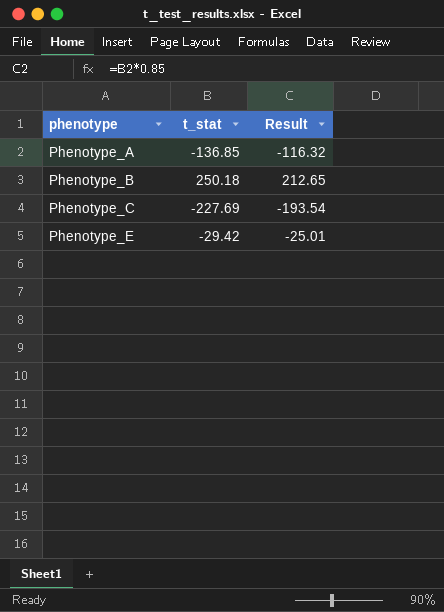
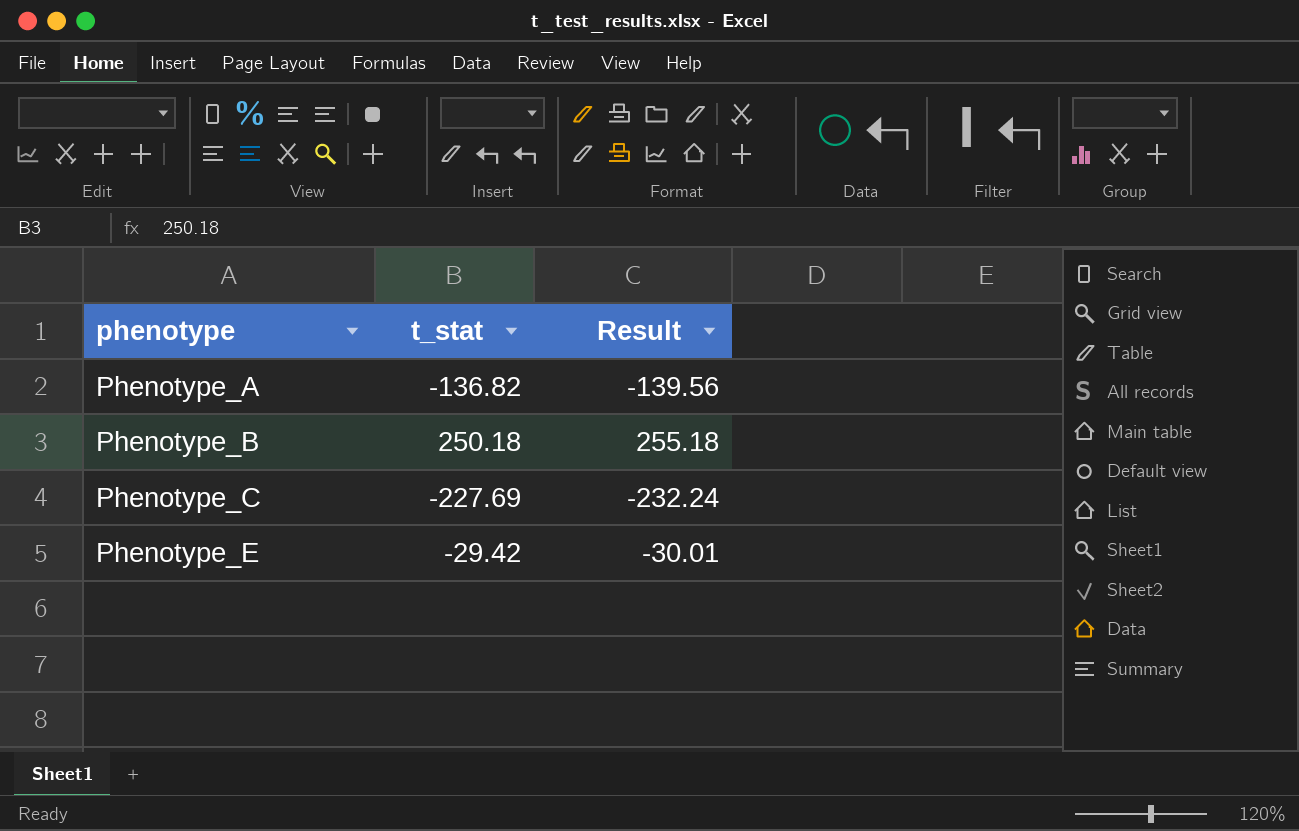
column Result | formula: [t_stat] * 0.85 -> [t_stat] * 1.02
Phenotype_A | t_stat: -136.85 -> -136.82

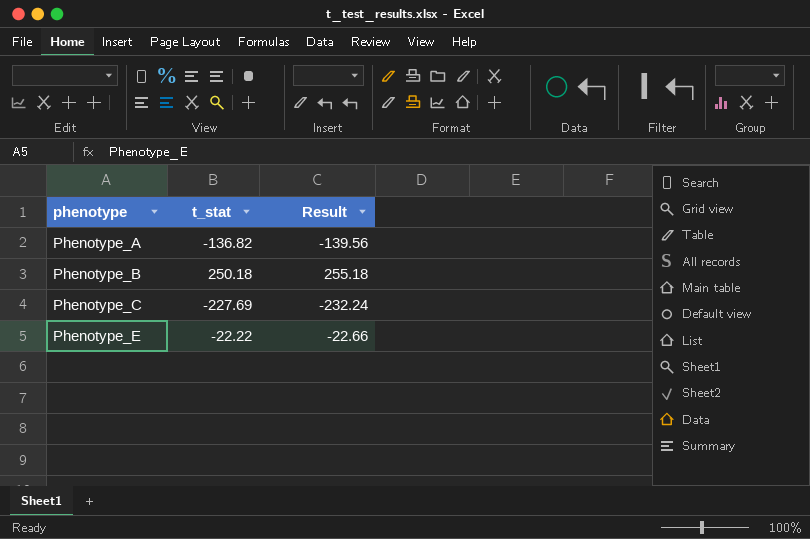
Phenotype_E | t_stat: -29.42 -> -22.22
Phenotype_E | Result: -30.01 -> -22.66

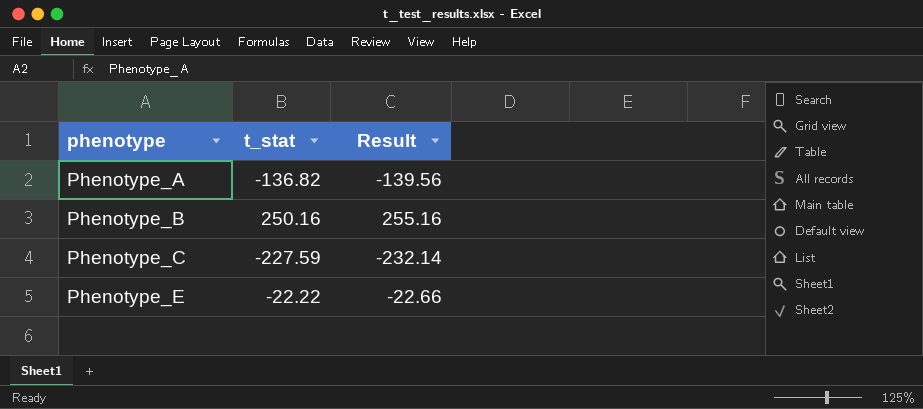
Phenotype_B | t_stat: 250.18 -> 250.16
Phenotype_B | Result: 255.18 -> 255.16
Phenotype_C | t_stat: -227.69 -> -227.59
Phenotype_C | Result: -232.24 -> -232.14

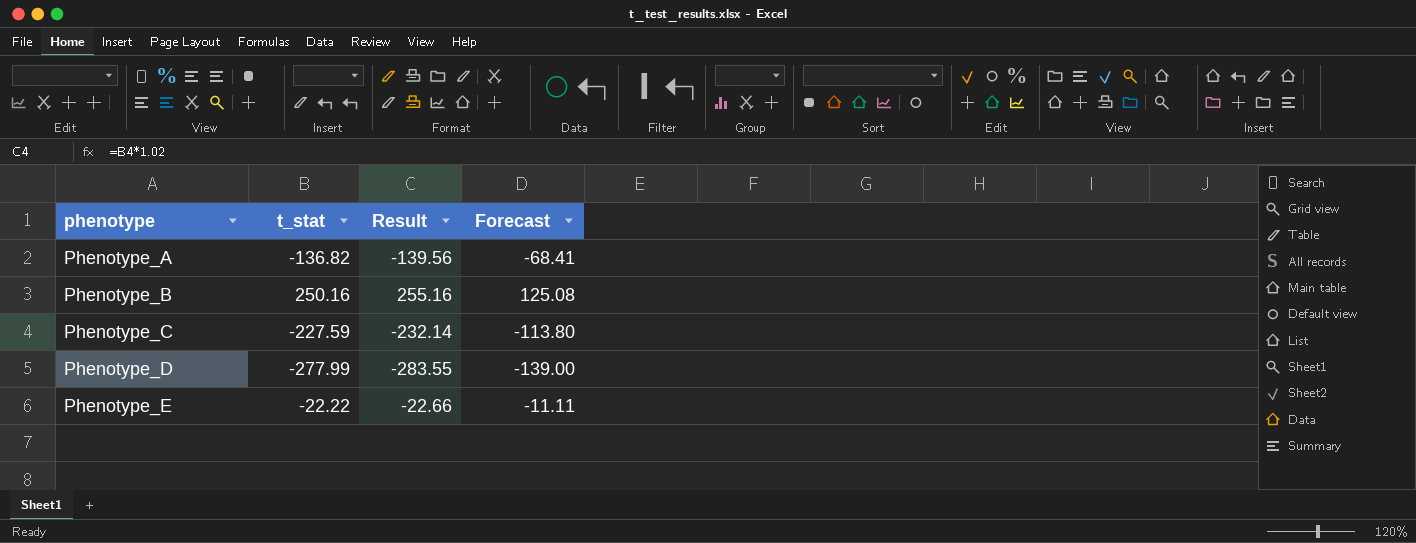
column Forecast | formula: none -> [t_stat] * 0.5
row Phenotype_D: none -> -277.99 | -283.55 | -139.00

